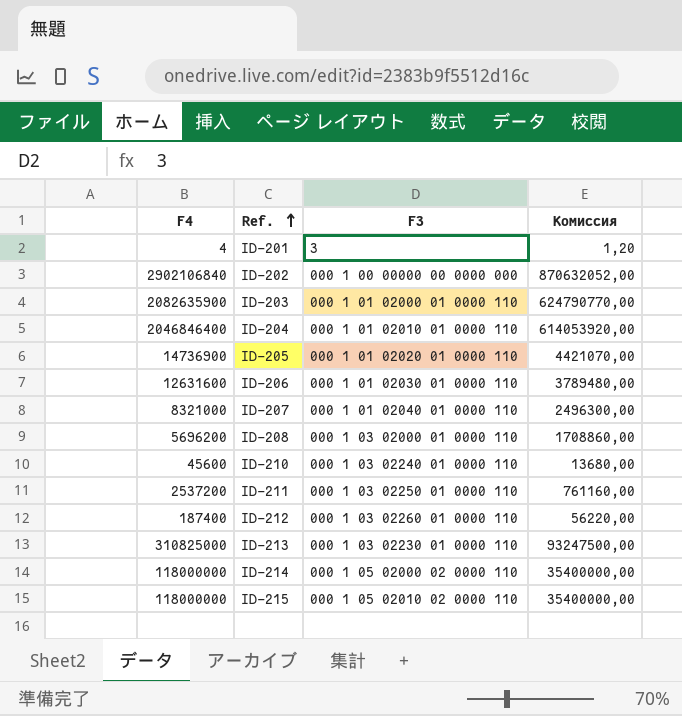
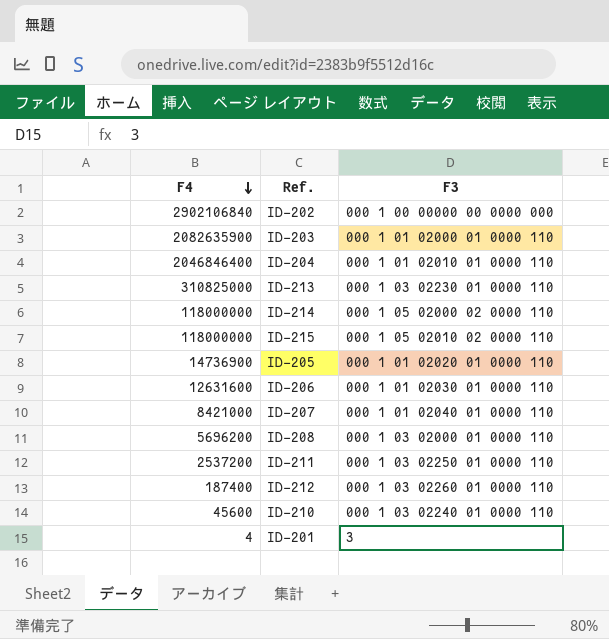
row order: Ref. ascending -> F4 descending
column Комиссия | formula: [F4] * 0,3 -> none
ID-207 | F4: 8321000 -> 8421000

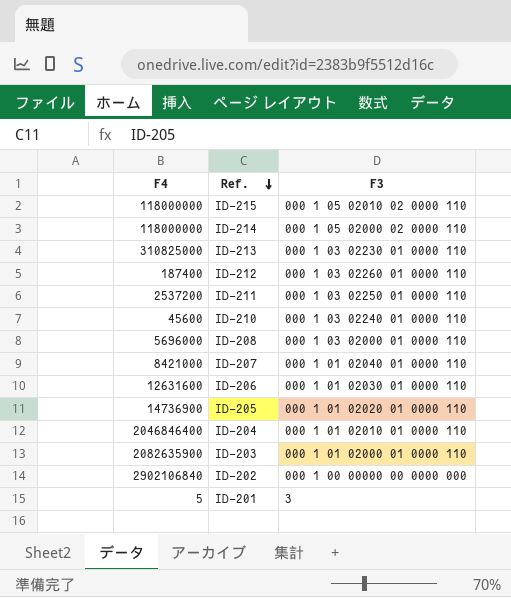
row order: F4 descending -> Ref. descending
ID-208 | F4: 5696200 -> 5696000
ID-201 | F4: 4 -> 5

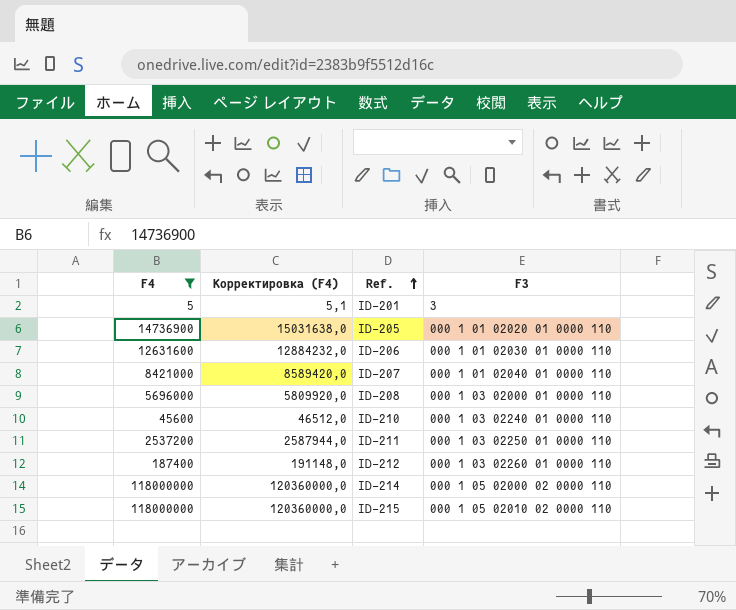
filter: none -> F4 <= 118000000
row order: Ref. descending -> Ref. ascending
column Корректировка (F4) | formula: none -> [F4] * 1,02

